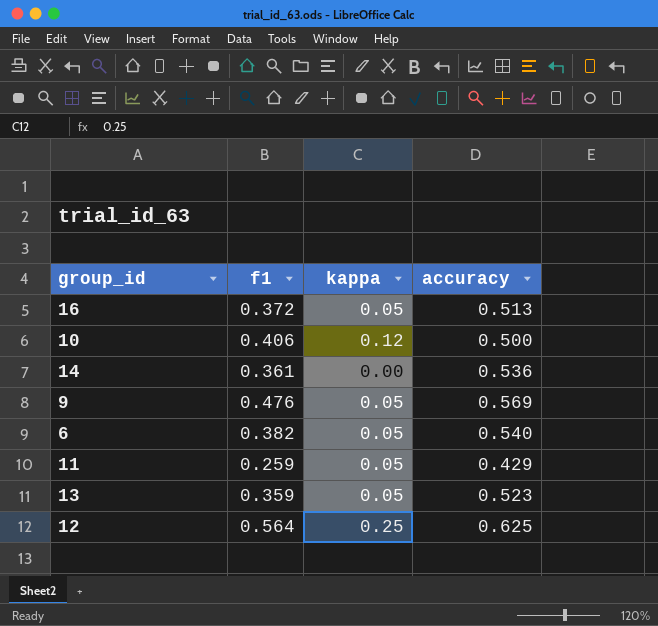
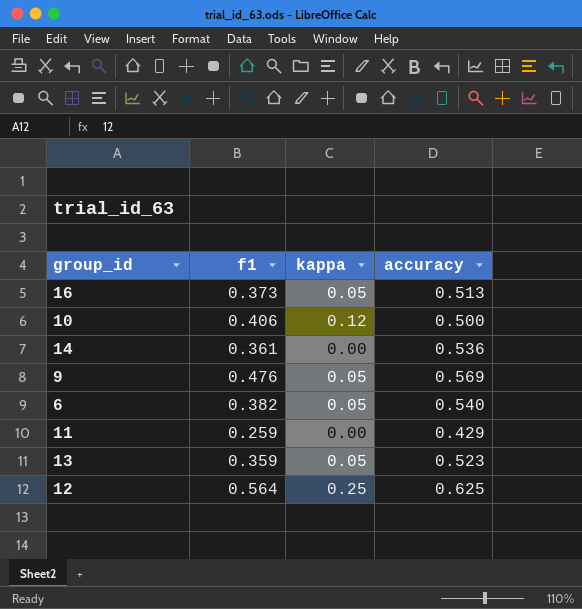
16 | f1: 0.372 -> 0.373
11 | kappa: 0.05 -> 0.00

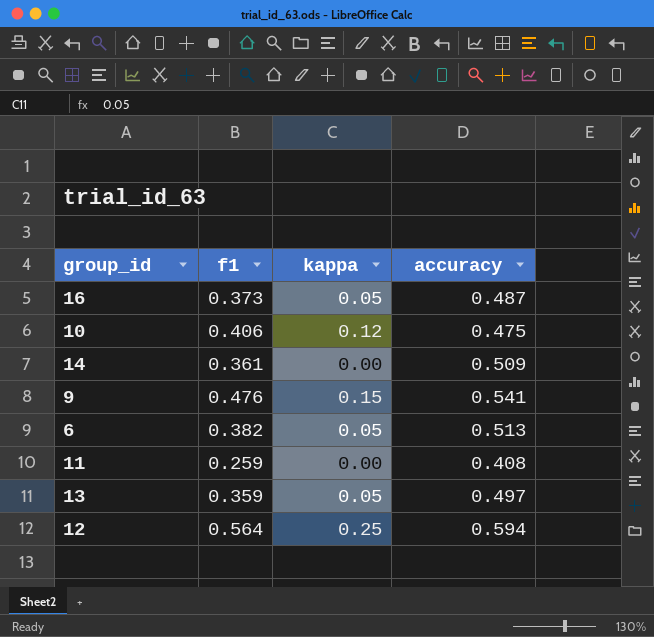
16 | accuracy: 0.513 -> 0.487
10 | accuracy: 0.500 -> 0.475
14 | accuracy: 0.536 -> 0.509
9 | kappa: 0.05 -> 0.15
9 | accuracy: 0.569 -> 0.541
6 | accuracy: 0.540 -> 0.513
11 | accuracy: 0.429 -> 0.408
13 | accuracy: 0.523 -> 0.497
12 | accuracy: 0.625 -> 0.594

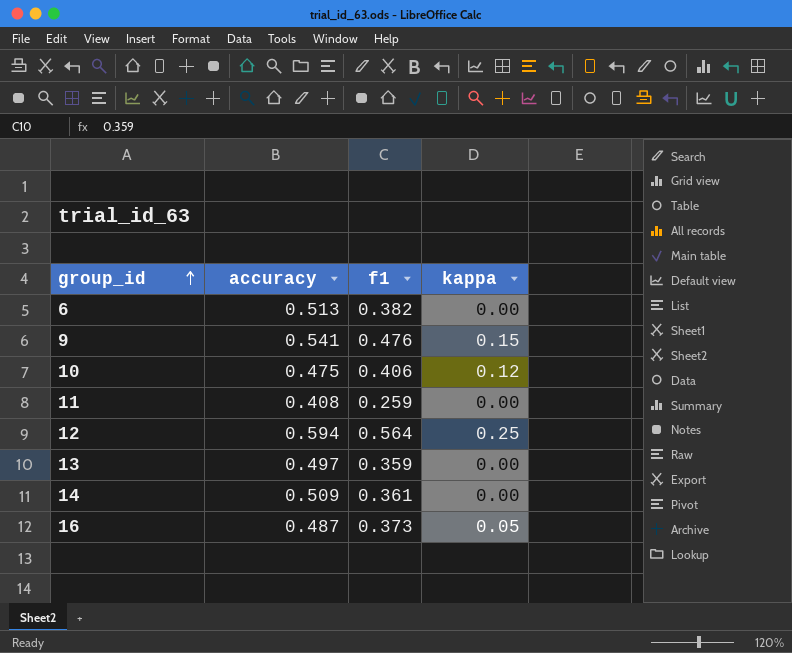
row order: none -> group_id ascending
column accuracy | position: 4 -> 2
6 | kappa: 0.05 -> 0.00
13 | kappa: 0.05 -> 0.00

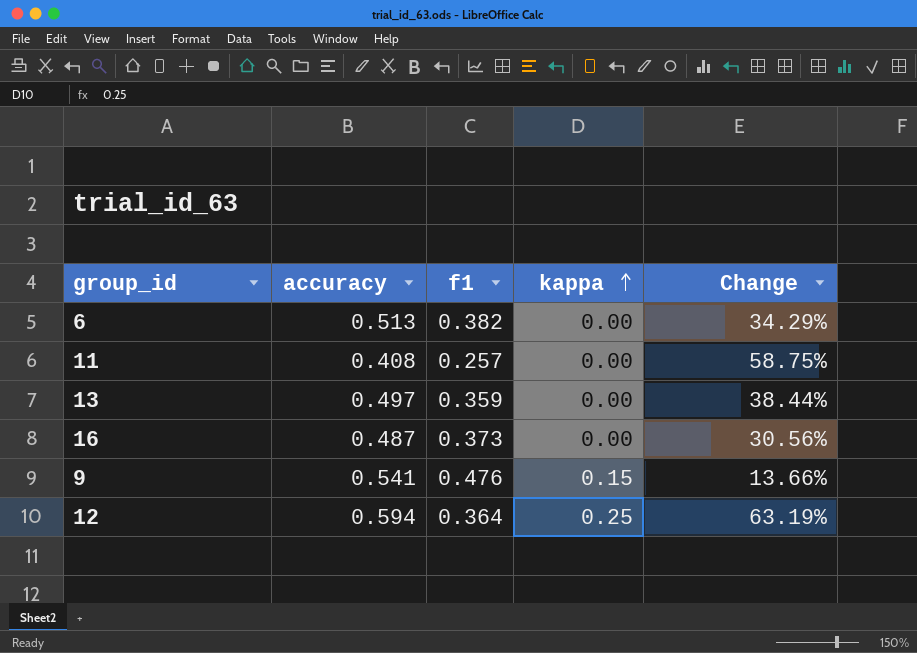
row order: group_id ascending -> kappa ascending
column Change | formula: none -> ([accuracy] - [f1]) / [f1]
row 10: 0.475 | 0.406 | 0.12 -> none
row 14: 0.509 | 0.361 | 0.00 -> none
11 | f1: 0.259 -> 0.257
16 | kappa: 0.05 -> 0.00
12 | f1: 0.564 -> 0.364

